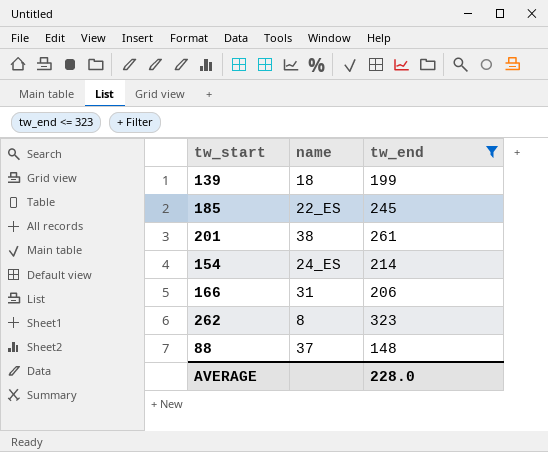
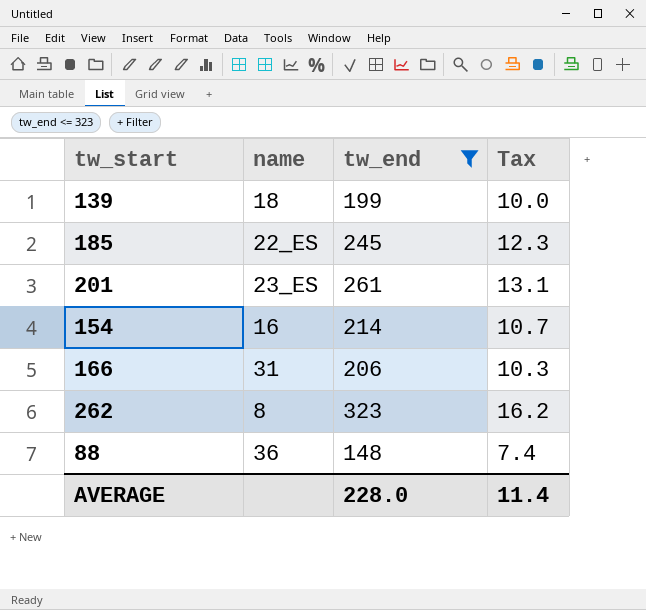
column Tax | formula: none -> [tw_end] * 0.05
201 | name: 38 -> 23_ES
154 | name: 24_ES -> 16
88 | name: 37 -> 36

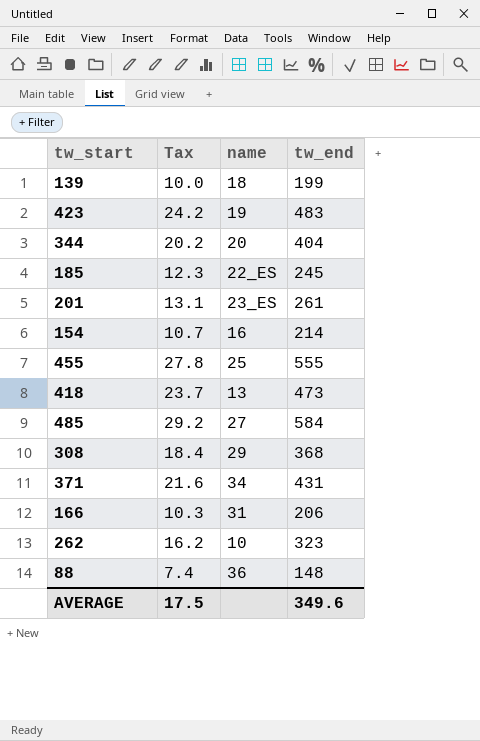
filter: tw_end <= 323 -> none
column Tax | position: 4 -> 2
262 | name: 8 -> 10
AVERAGE | Tax: 11.4 -> 17.5
AVERAGE | tw_end: 228.0 -> 349.6

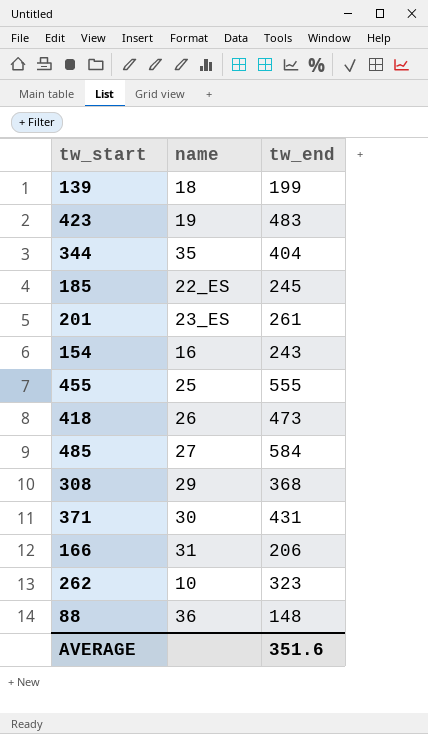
column Tax | formula: [tw_end] * 0.05 -> none
344 | name: 20 -> 35
154 | tw_end: 214 -> 243
418 | name: 13 -> 26
371 | name: 34 -> 30
AVERAGE | tw_end: 349.6 -> 351.6

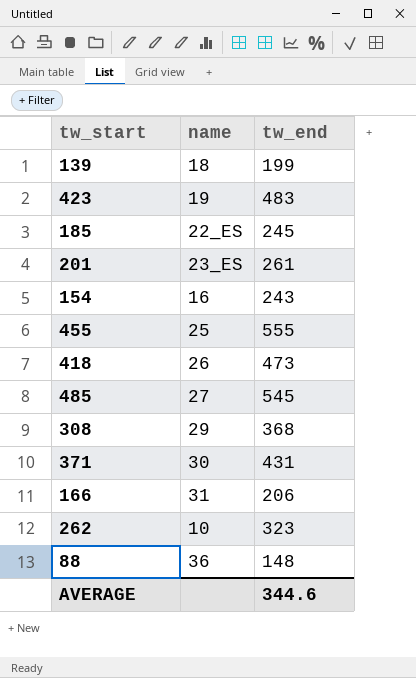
row 344: 35 | 404 -> none
485 | tw_end: 584 -> 545
AVERAGE | tw_end: 351.6 -> 344.6

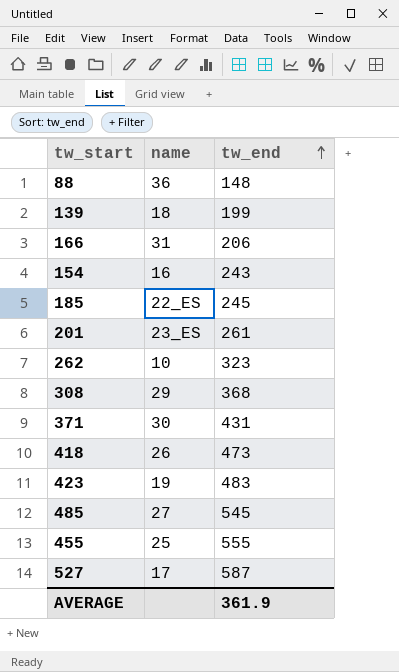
row order: none -> tw_end ascending
row 527: none -> 17 | 587
AVERAGE | tw_end: 344.6 -> 361.9

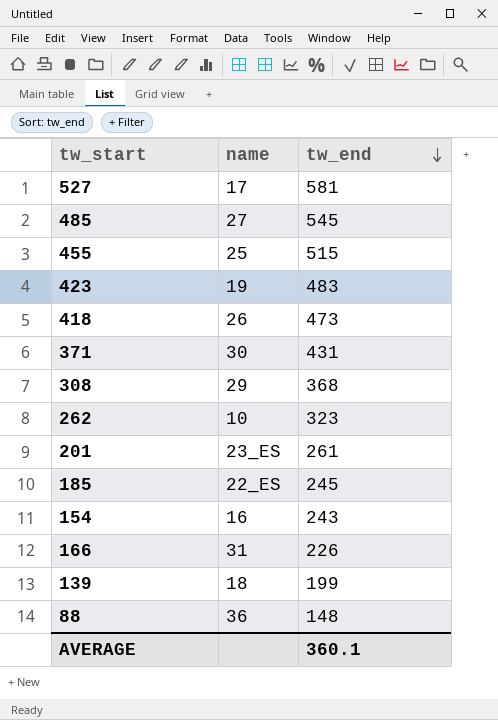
row order: tw_end ascending -> tw_end descending
527 | tw_end: 587 -> 581
455 | tw_end: 555 -> 515
166 | tw_end: 206 -> 226
AVERAGE | tw_end: 361.9 -> 360.1

